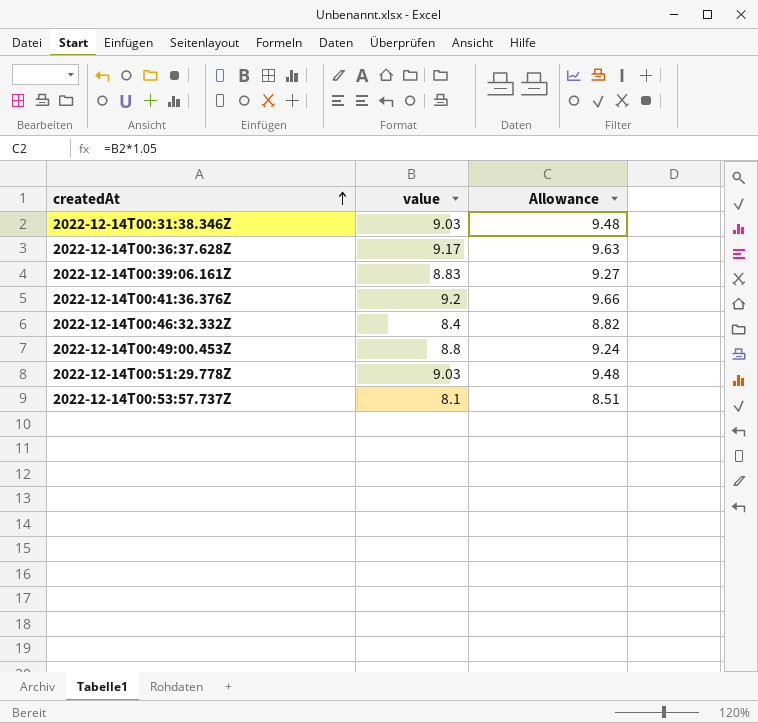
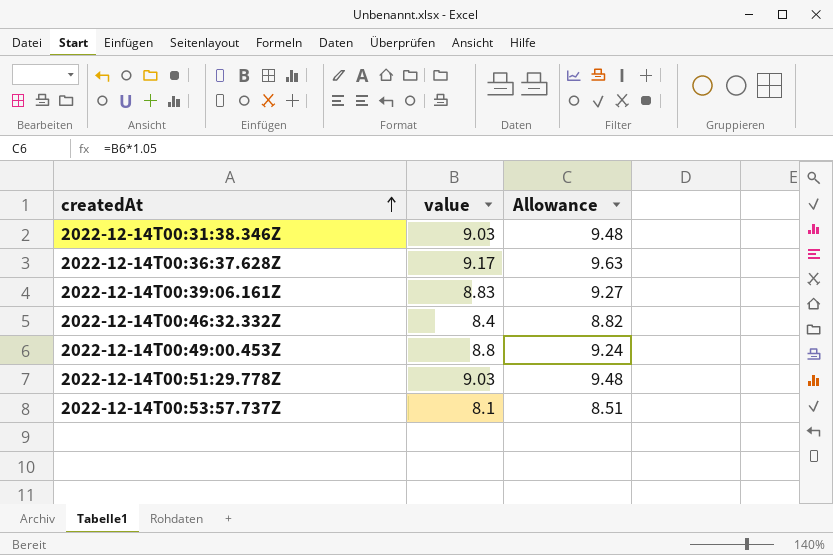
row 2022-12-14T00:41:36.376Z: 9.2 | 9.66 -> none

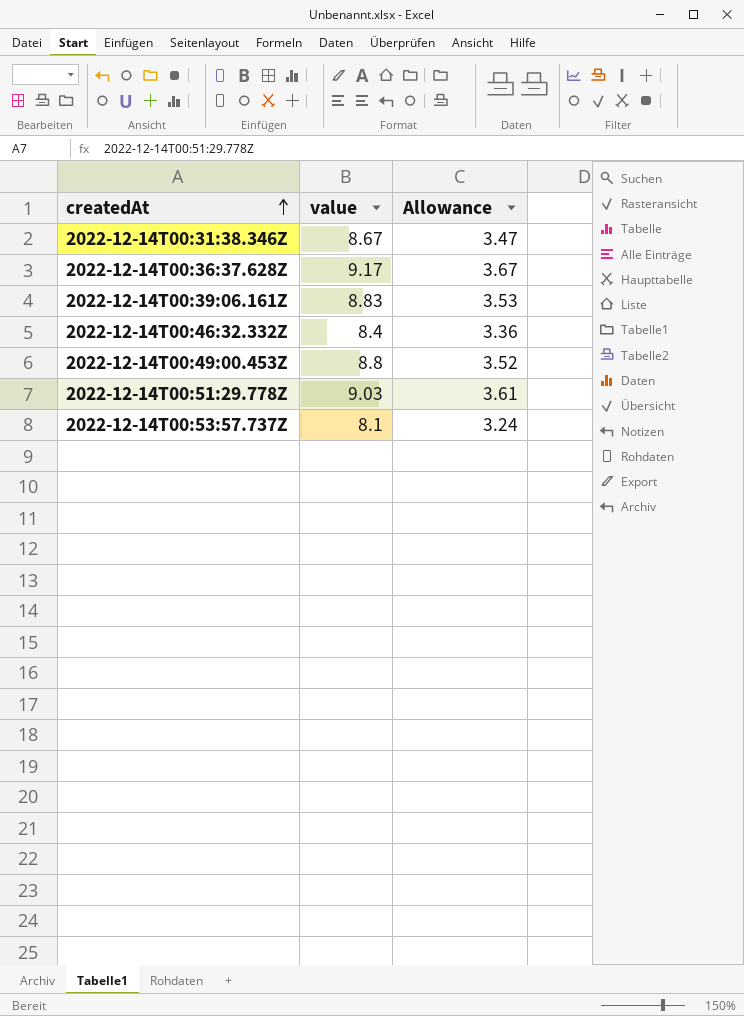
column Allowance | formula: [value] * 1.05 -> [value] * 0.4
2022-12-14T00:31:38.346Z | value: 9.03 -> 8.67

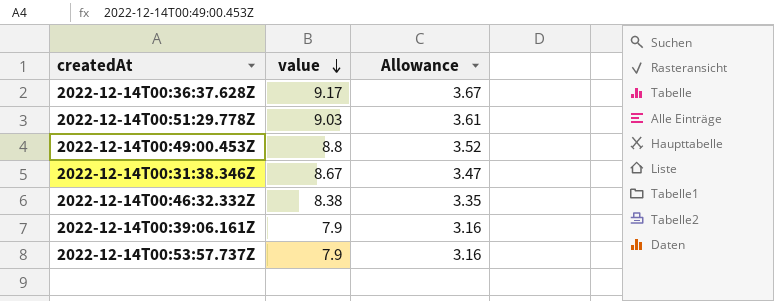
row order: createdAt ascending -> value descending
2022-12-14T00:46:32.332Z | value: 8.4 -> 8.38
2022-12-14T00:46:32.332Z | Allowance: 3.36 -> 3.35
2022-12-14T00:39:06.161Z | value: 8.83 -> 7.9
2022-12-14T00:39:06.161Z | Allowance: 3.53 -> 3.16
2022-12-14T00:53:57.737Z | value: 8.1 -> 7.9
2022-12-14T00:53:57.737Z | Allowance: 3.24 -> 3.16

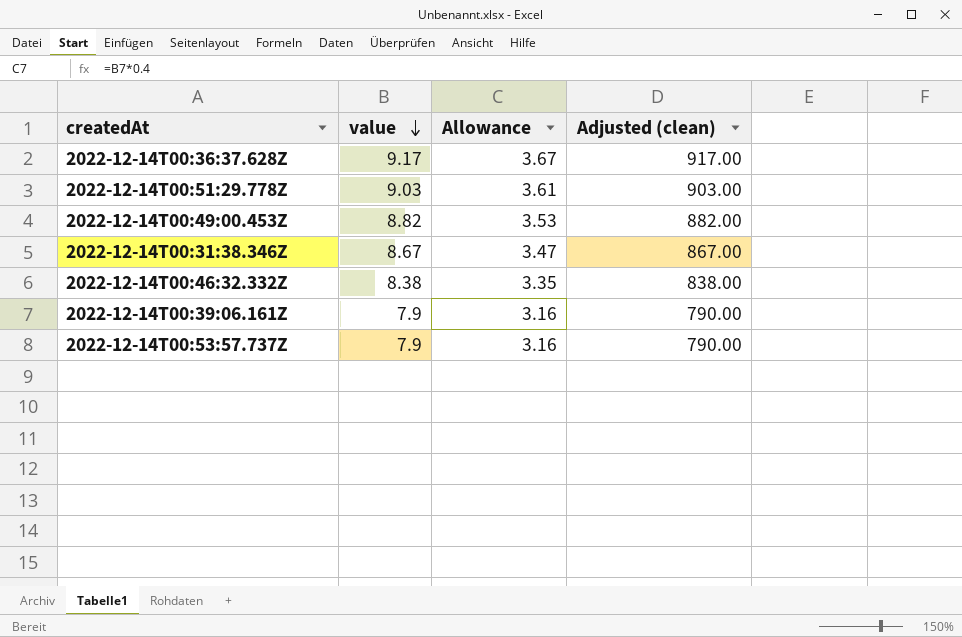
column Adjusted (clean) | formula: none -> [value] * 100
2022-12-14T00:49:00.453Z | value: 8.8 -> 8.82
2022-12-14T00:49:00.453Z | Allowance: 3.52 -> 3.53

